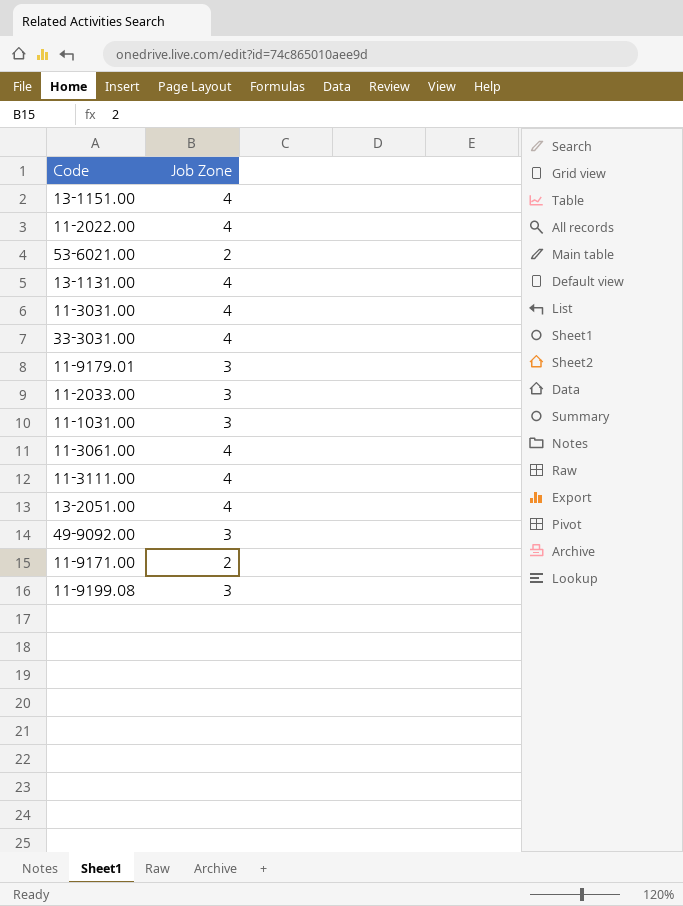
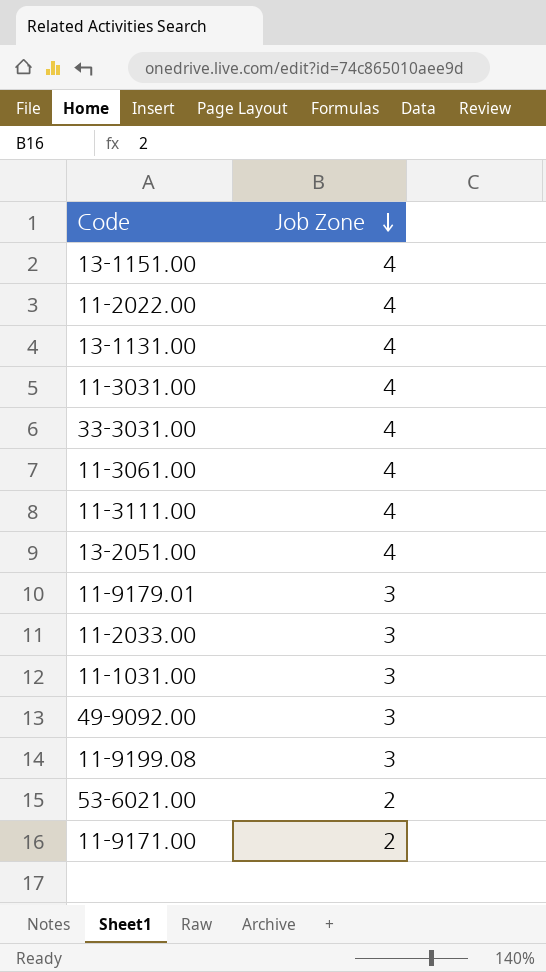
row order: none -> Job Zone descending

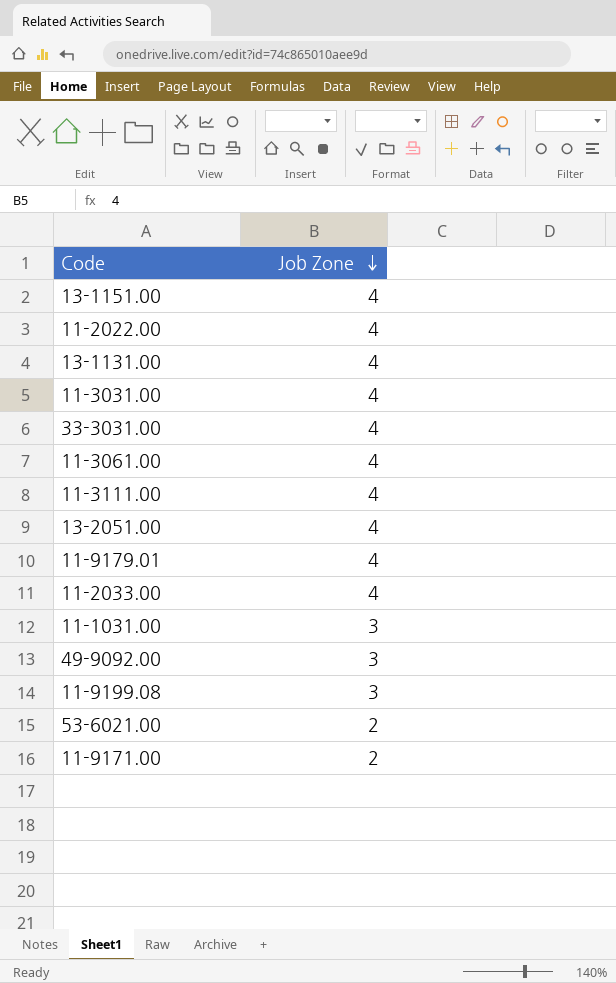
11-9179.01 | Job Zone: 3 -> 4
11-2033.00 | Job Zone: 3 -> 4

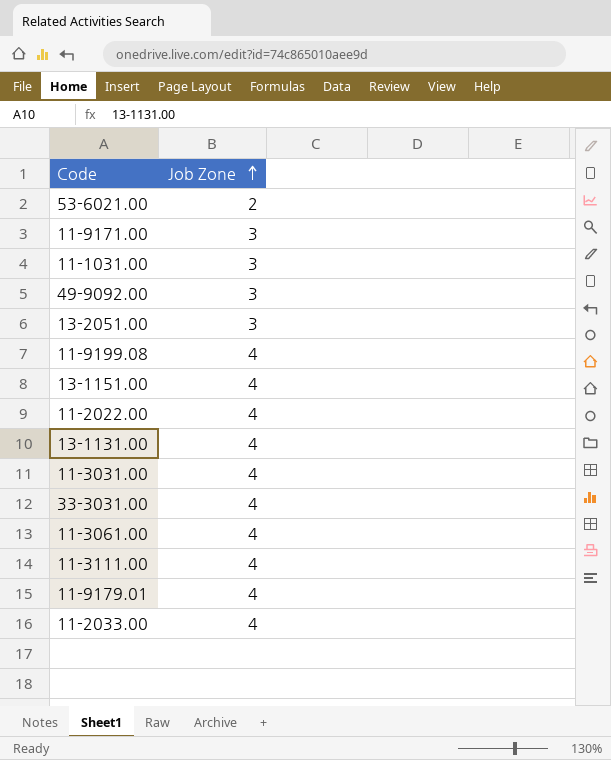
row order: Job Zone descending -> Job Zone ascending
11-9171.00 | Job Zone: 2 -> 3
13-2051.00 | Job Zone: 4 -> 3
11-9199.08 | Job Zone: 3 -> 4

